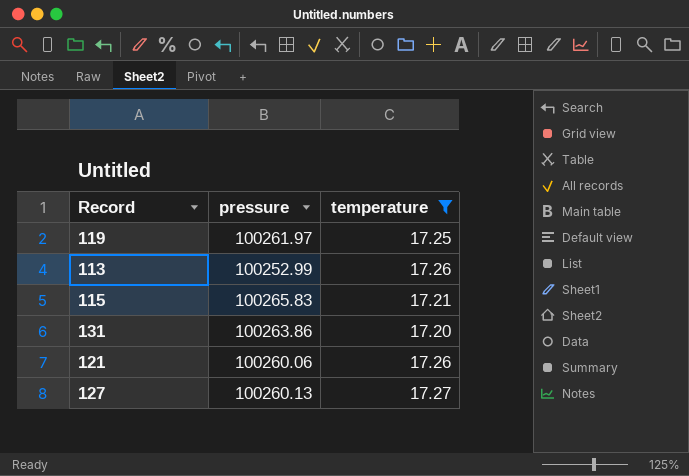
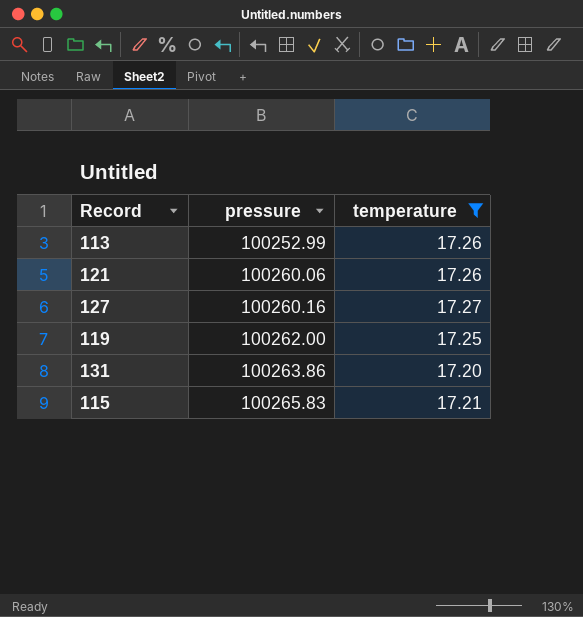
row order: none -> pressure ascending
127 | pressure: 100260.13 -> 100260.16
119 | pressure: 100261.97 -> 100262.00

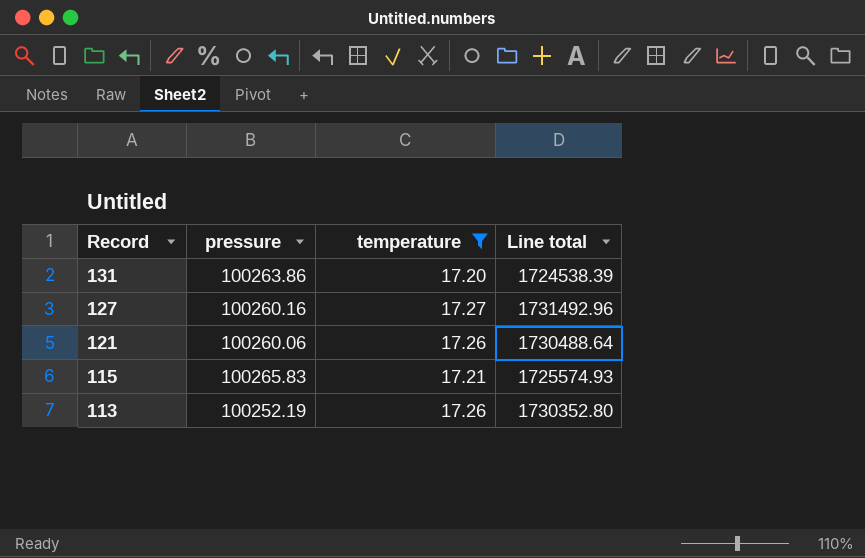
row order: pressure ascending -> Record descending
column Line total | formula: none -> [pressure] * [temperature]
row 119: 100262.00 | 17.25 -> none
113 | pressure: 100252.99 -> 100252.19

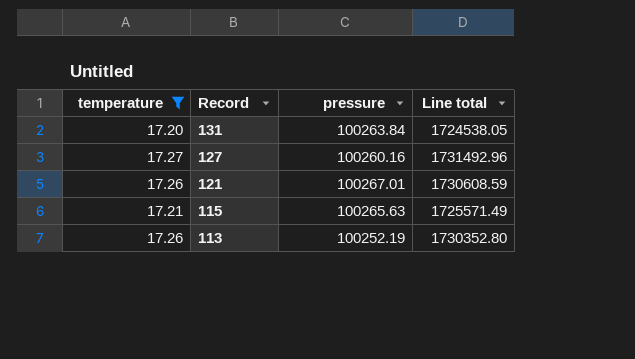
column temperature | position: 3 -> 1
131 | pressure: 100263.86 -> 100263.84
131 | Line total: 1724538.39 -> 1724538.05
121 | pressure: 100260.06 -> 100267.01
121 | Line total: 1730488.64 -> 1730608.59
115 | pressure: 100265.83 -> 100265.63
115 | Line total: 1725574.93 -> 1725571.49

